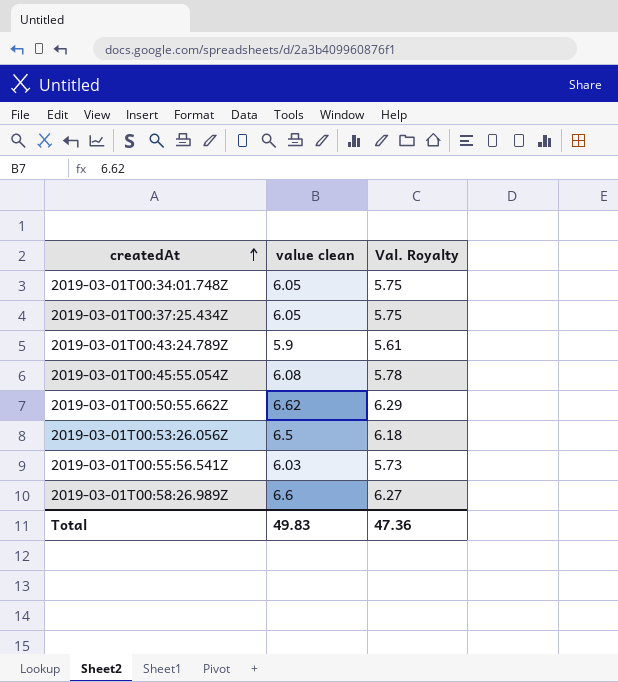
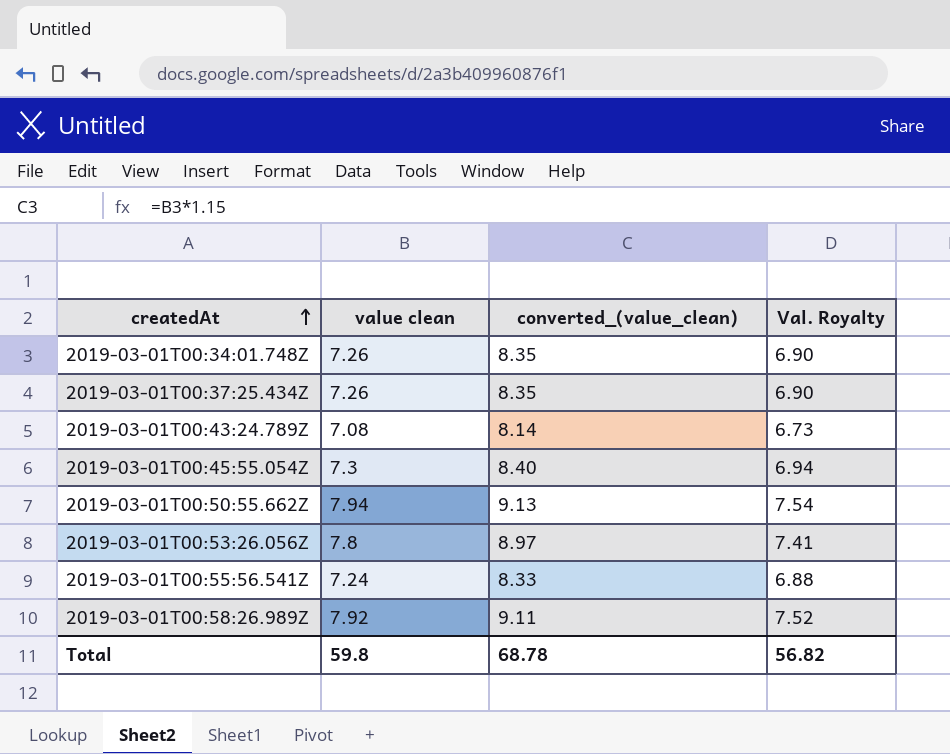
column converted_(value_clean) | formula: none -> [value clean] * 1.15
2019-03-01T00:34:01.748Z | value clean: 6.05 -> 7.26
2019-03-01T00:34:01.748Z | Val. Royalty: 5.75 -> 6.90
2019-03-01T00:37:25.434Z | value clean: 6.05 -> 7.26
2019-03-01T00:37:25.434Z | Val. Royalty: 5.75 -> 6.90
2019-03-01T00:43:24.789Z | value clean: 5.9 -> 7.08
2019-03-01T00:43:24.789Z | Val. Royalty: 5.61 -> 6.73
2019-03-01T00:45:55.054Z | value clean: 6.08 -> 7.3
2019-03-01T00:45:55.054Z | Val. Royalty: 5.78 -> 6.94
2019-03-01T00:50:55.662Z | value clean: 6.62 -> 7.94
2019-03-01T00:50:55.662Z | Val. Royalty: 6.29 -> 7.54
2019-03-01T00:53:26.056Z | value clean: 6.5 -> 7.8
2019-03-01T00:53:26.056Z | Val. Royalty: 6.18 -> 7.41
2019-03-01T00:55:56.541Z | value clean: 6.03 -> 7.24
2019-03-01T00:55:56.541Z | Val. Royalty: 5.73 -> 6.88
2019-03-01T00:58:26.989Z | value clean: 6.6 -> 7.92
2019-03-01T00:58:26.989Z | Val. Royalty: 6.27 -> 7.52
Total | value clean: 49.83 -> 59.8
Total | Val. Royalty: 47.36 -> 56.82

